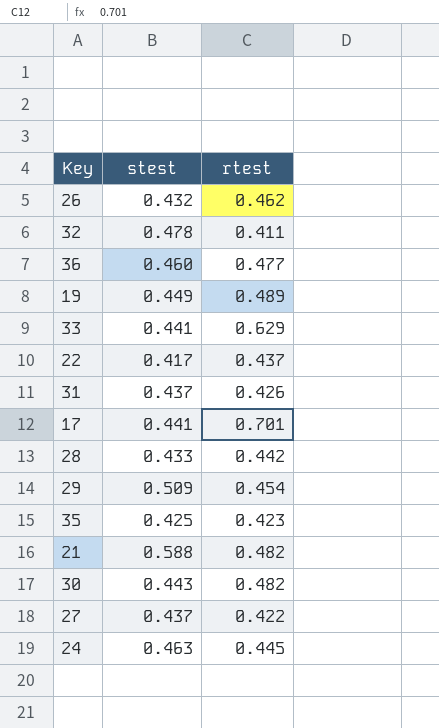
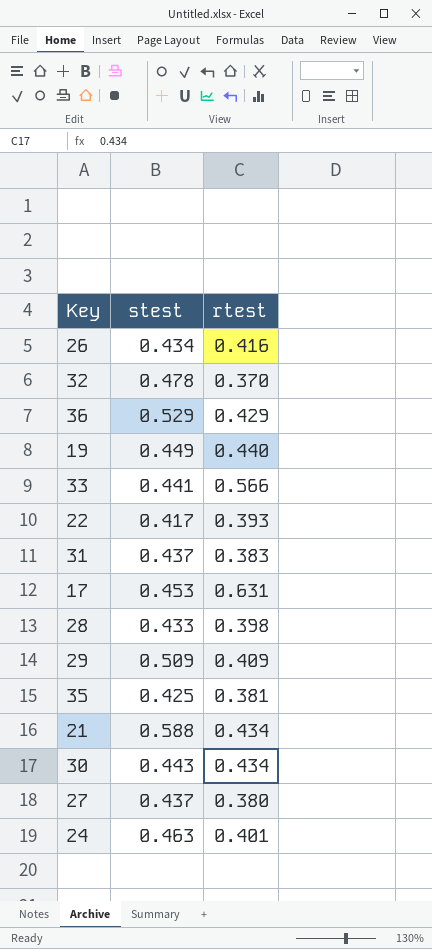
26 | stest: 0.432 -> 0.434
26 | rtest: 0.462 -> 0.416
32 | rtest: 0.411 -> 0.370
36 | stest: 0.460 -> 0.529
36 | rtest: 0.477 -> 0.429
19 | rtest: 0.489 -> 0.440
33 | rtest: 0.629 -> 0.566
22 | rtest: 0.437 -> 0.393
31 | rtest: 0.426 -> 0.383
17 | stest: 0.441 -> 0.453
17 | rtest: 0.701 -> 0.631
28 | rtest: 0.442 -> 0.398
29 | rtest: 0.454 -> 0.409
35 | rtest: 0.423 -> 0.381
21 | rtest: 0.482 -> 0.434
30 | rtest: 0.482 -> 0.434
27 | rtest: 0.422 -> 0.380
24 | rtest: 0.445 -> 0.401

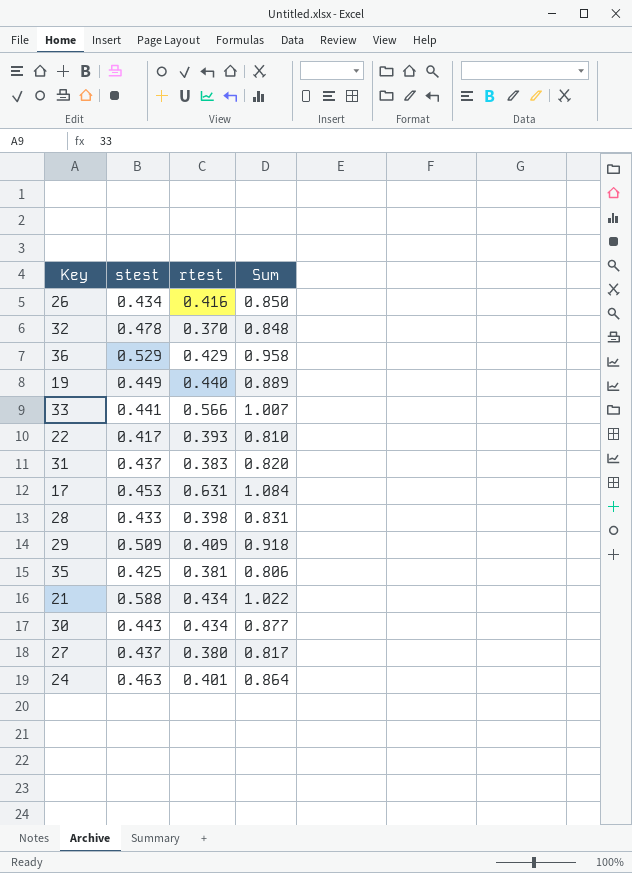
column Sum | formula: none -> [stest] + [rtest]

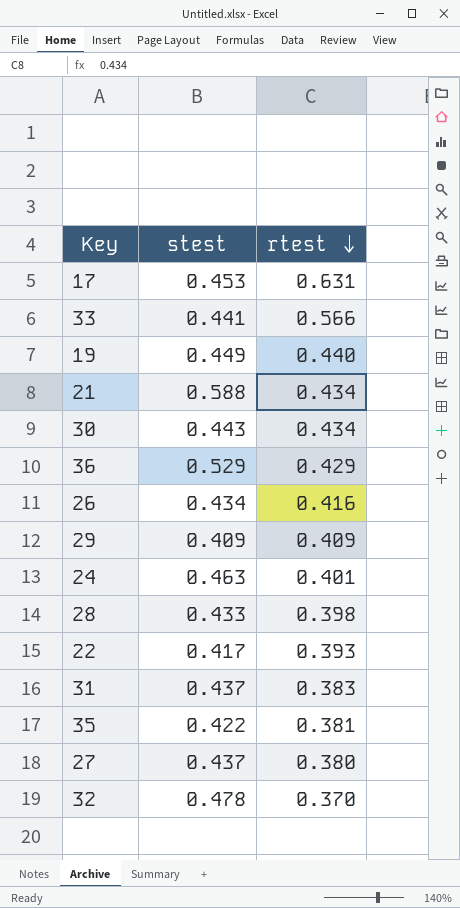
row order: none -> rtest descending
column Sum | formula: [stest] + [rtest] -> none
29 | stest: 0.509 -> 0.409
35 | stest: 0.425 -> 0.422

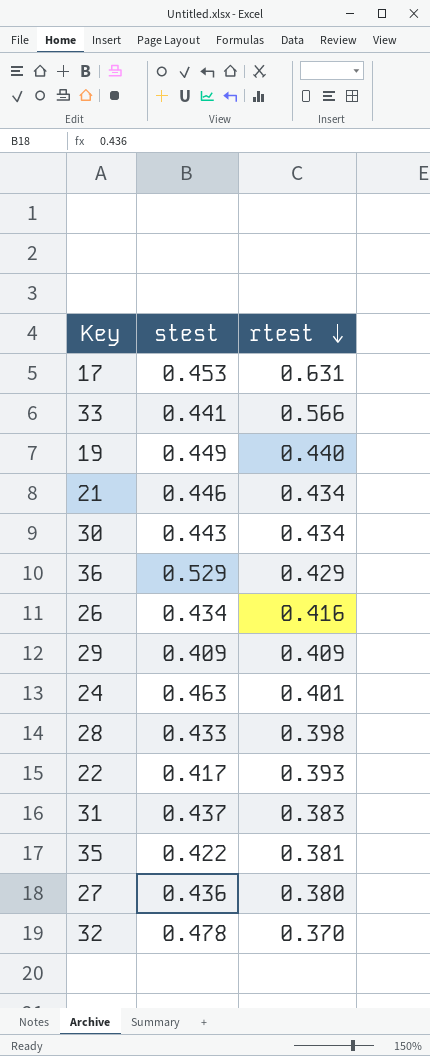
21 | stest: 0.588 -> 0.446
27 | stest: 0.437 -> 0.436

